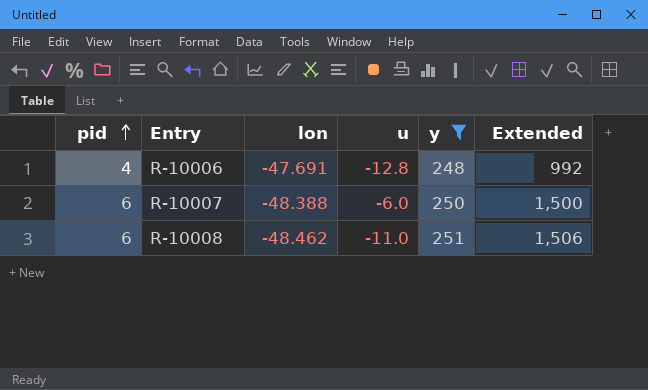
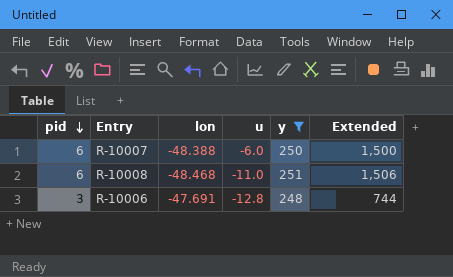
row order: pid ascending -> pid descending
R-10008 | lon: -48.462 -> -48.468
R-10006 | pid: 4 -> 3
R-10006 | Extended: 992 -> 744

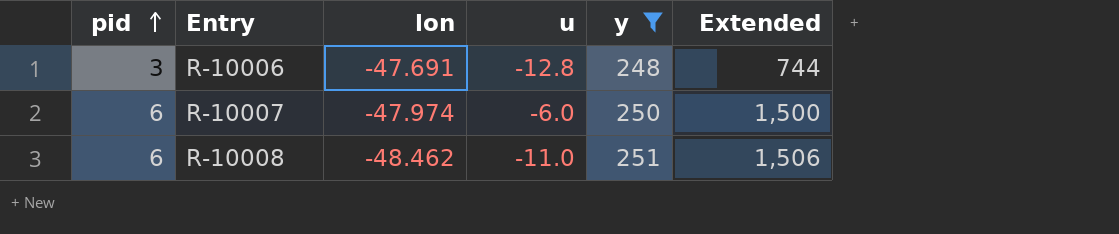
row order: pid descending -> pid ascending
R-10007 | lon: -48.388 -> -47.974
R-10008 | lon: -48.468 -> -48.462

